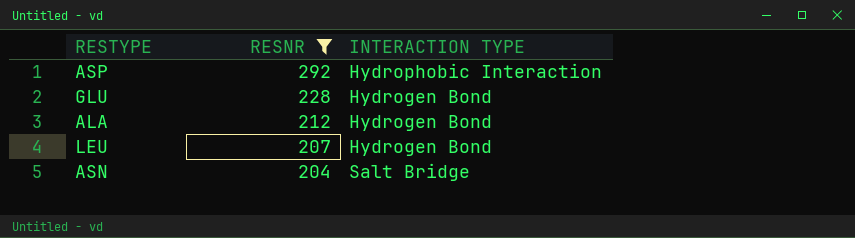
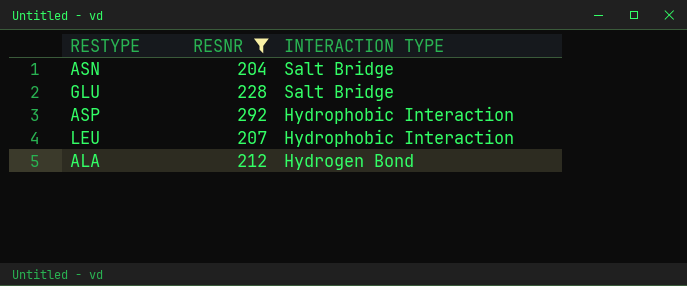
row order: RESNR descending -> INTERACTION TYPE descending
GLU | INTERACTION TYPE: Hydrogen Bond -> Salt Bridge
LEU | INTERACTION TYPE: Hydrogen Bond -> Hydrophobic Interaction

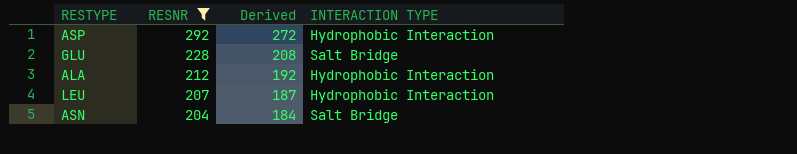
row order: INTERACTION TYPE descending -> RESNR descending
column Derived | formula: none -> [RESNR] - 20
ALA | INTERACTION TYPE: Hydrogen Bond -> Hydrophobic Interaction

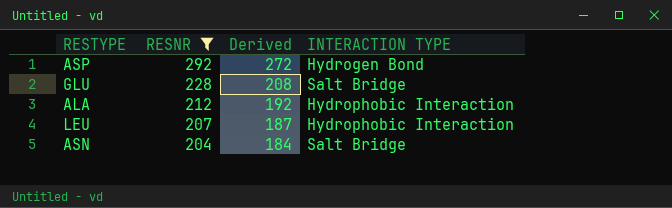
ASP | INTERACTION TYPE: Hydrophobic Interaction -> Hydrogen Bond

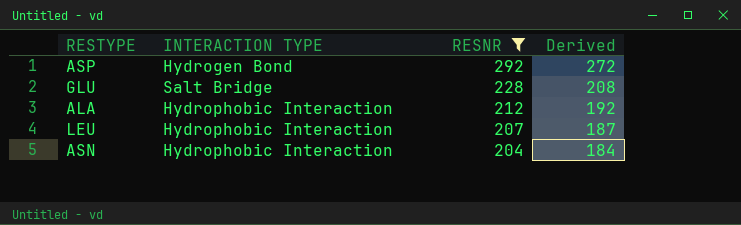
column INTERACTION TYPE | position: 4 -> 2
ASN | INTERACTION TYPE: Salt Bridge -> Hydrophobic Interaction

